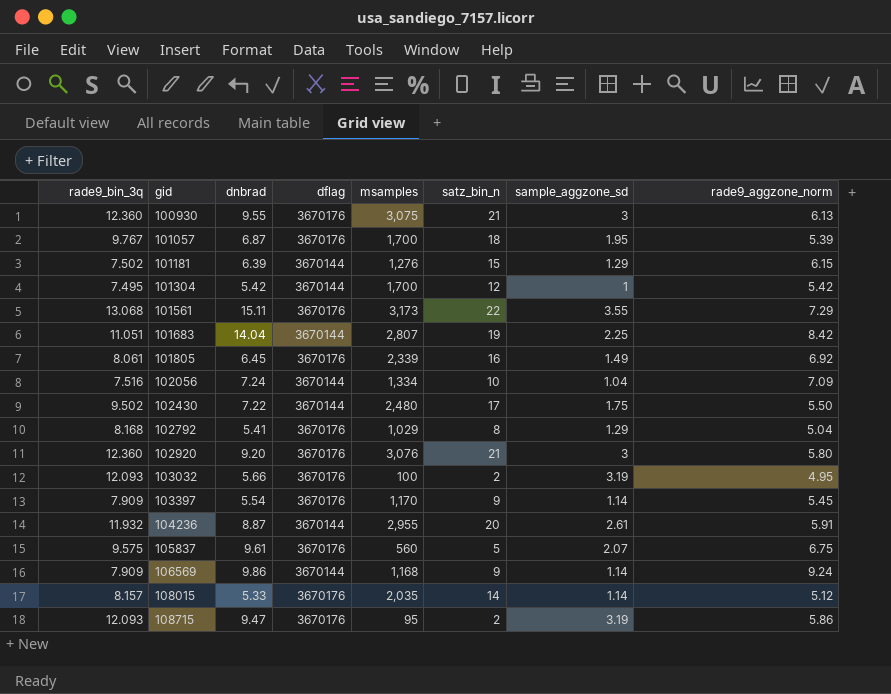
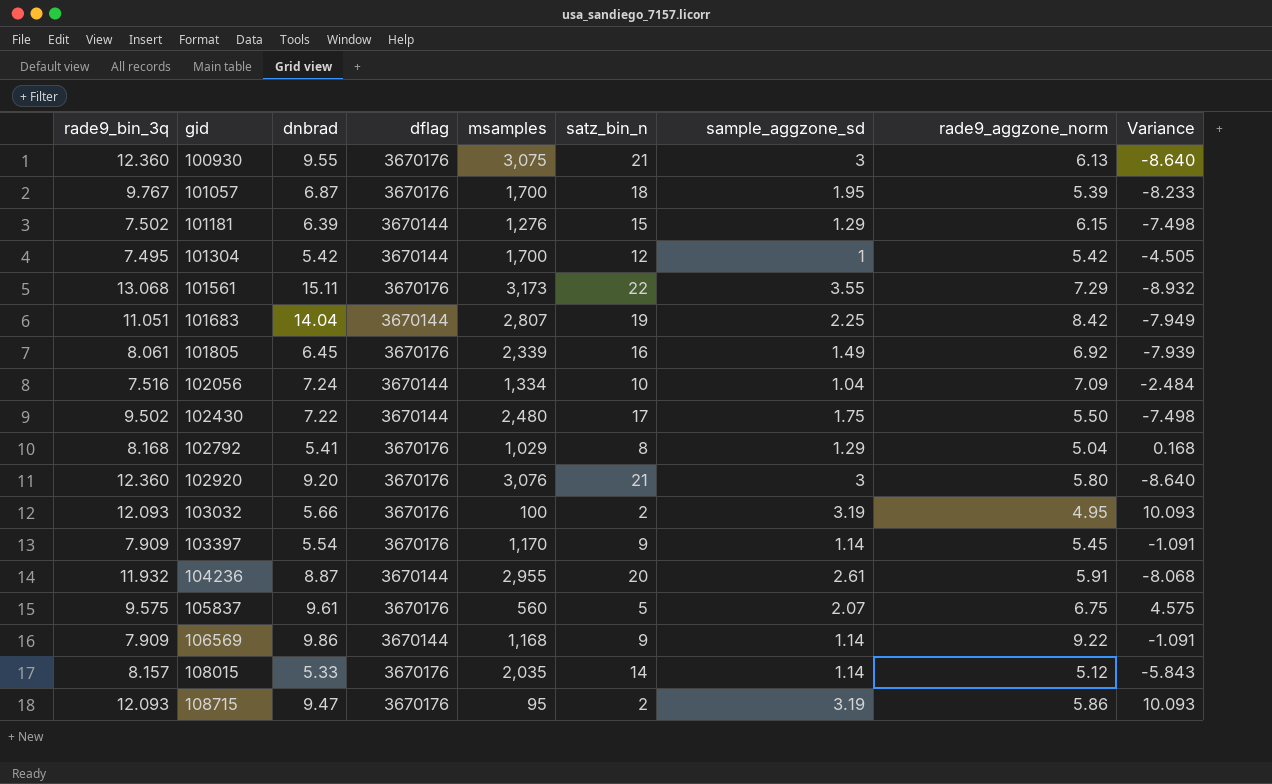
column Variance | formula: none -> [rade9_bin_3q] - [satz_bin_n]
106569 | rade9_aggzone_norm: 9.24 -> 9.22

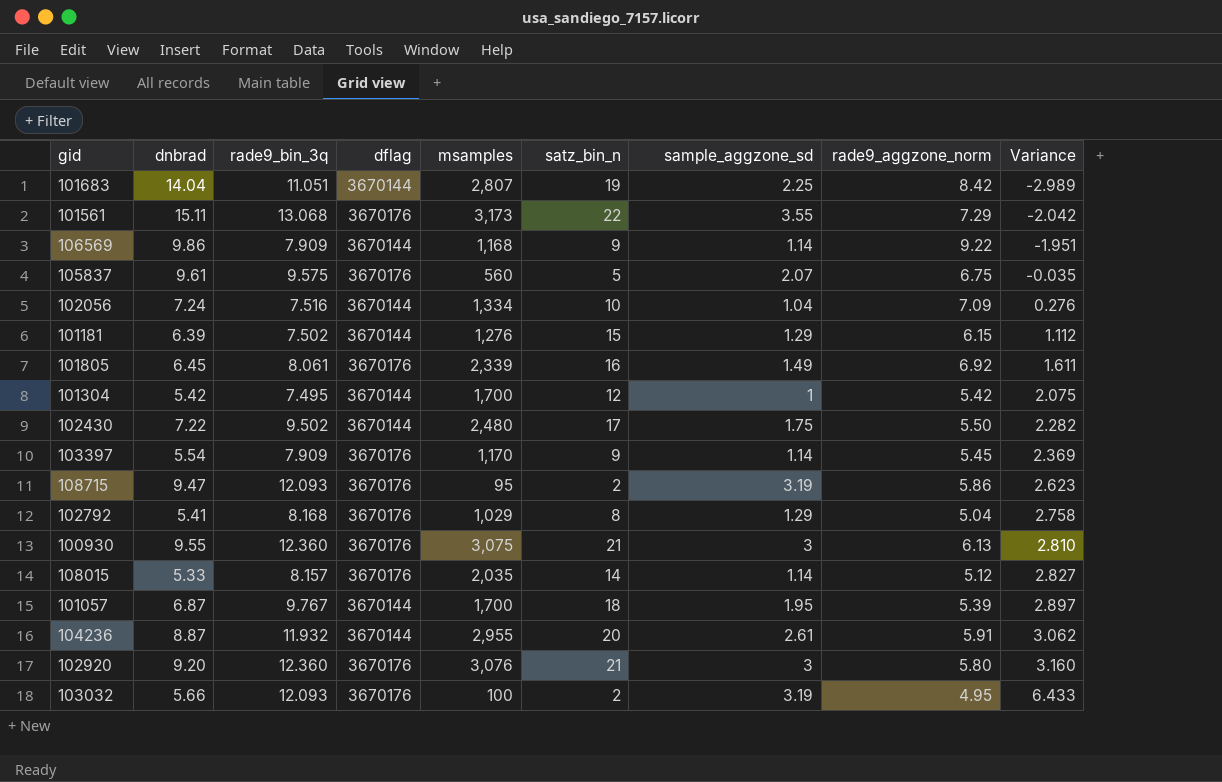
row order: gid ascending -> Variance ascending
column rade9_bin_3q | position: 1 -> 3
column Variance | formula: [rade9_bin_3q] - [satz_bin_n] -> [rade9_bin_3q] - [dnbrad]
101057 | dflag: 3670176 -> 3670144

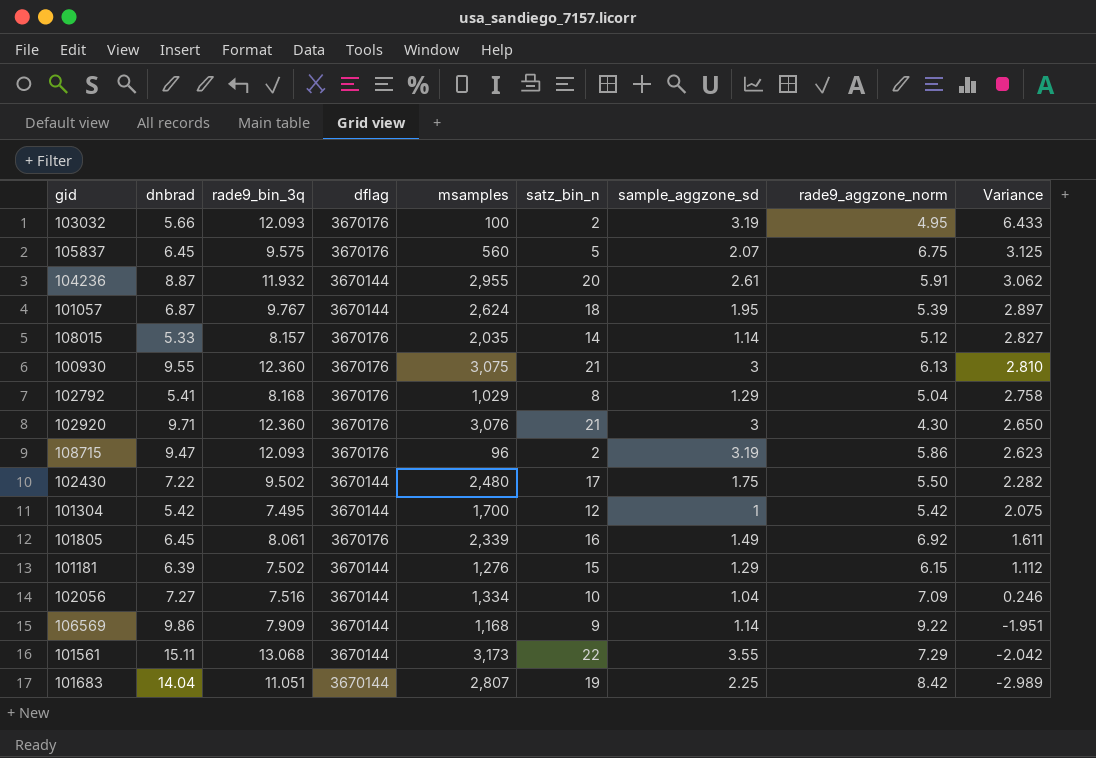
row order: Variance ascending -> Variance descending
row 103397: 5.54 | 7.909 | 3670176 | 1,170 | 9 | 1.14 | 5.45 | 2.369 -> none
105837 | dnbrad: 9.61 -> 6.45
105837 | Variance: -0.035 -> 3.125
101057 | msamples: 1,700 -> 2,624
102920 | dnbrad: 9.20 -> 9.71
102920 | rade9_aggzone_norm: 5.80 -> 4.30
102920 | Variance: 3.160 -> 2.650
108715 | msamples: 95 -> 96
102056 | dnbrad: 7.24 -> 7.27
102056 | Variance: 0.276 -> 0.246
101561 | dflag: 3670176 -> 3670144

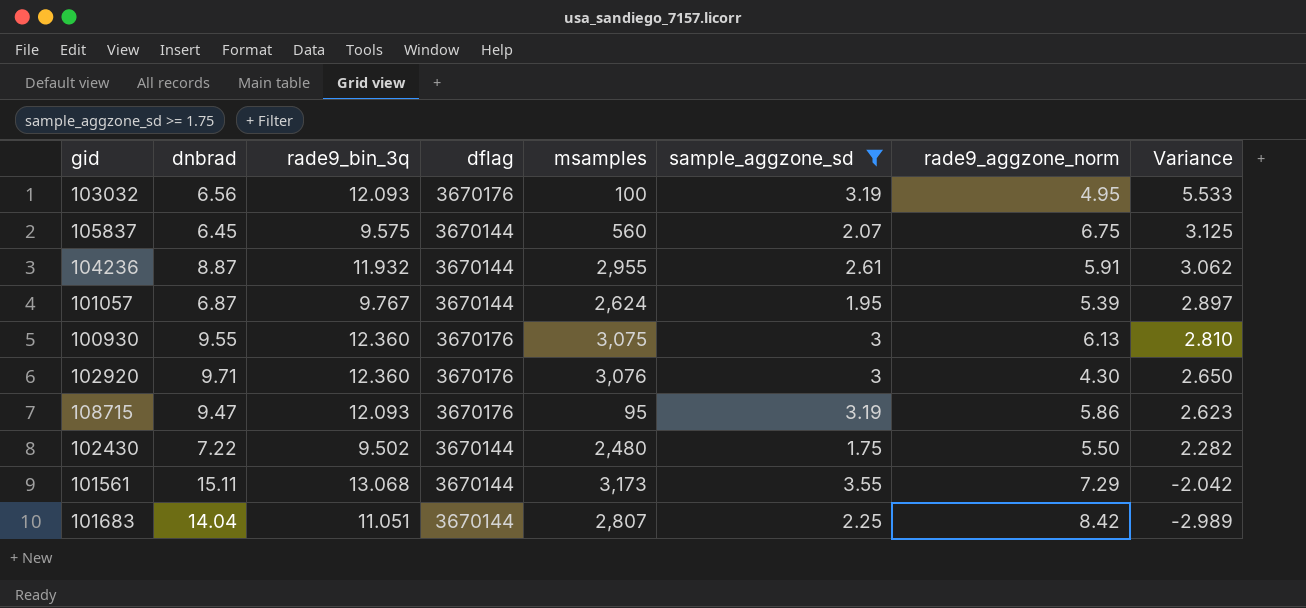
filter: none -> sample_aggzone_sd >= 1.75
column satz_bin_n | position: 6 -> none
103032 | dnbrad: 5.66 -> 6.56
103032 | Variance: 6.433 -> 5.533
105837 | dflag: 3670176 -> 3670144
108715 | msamples: 96 -> 95

